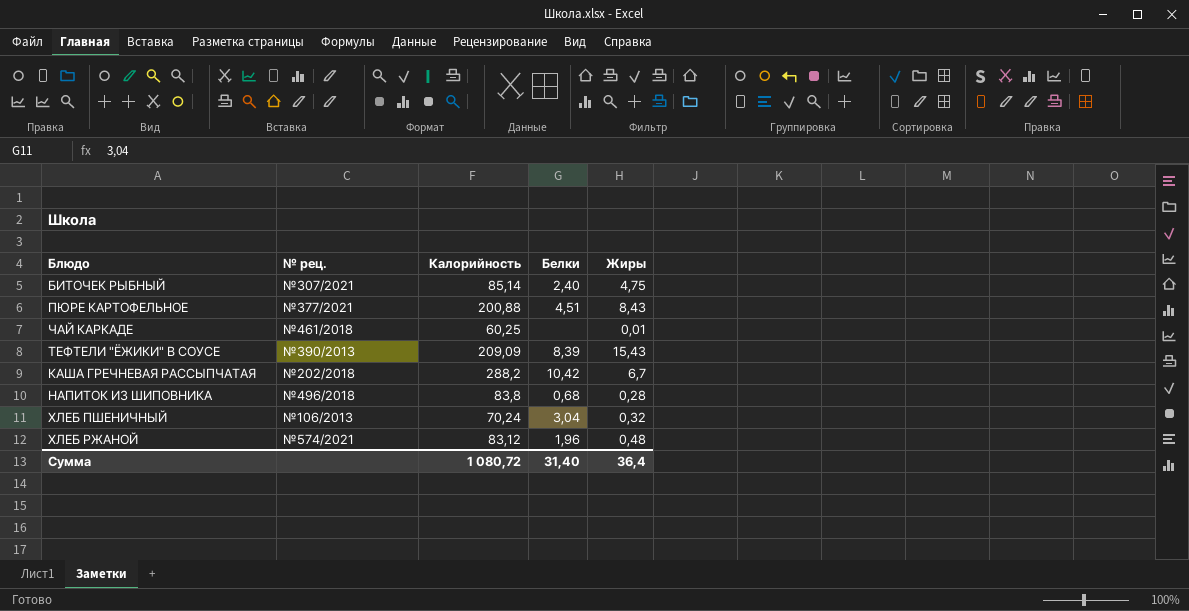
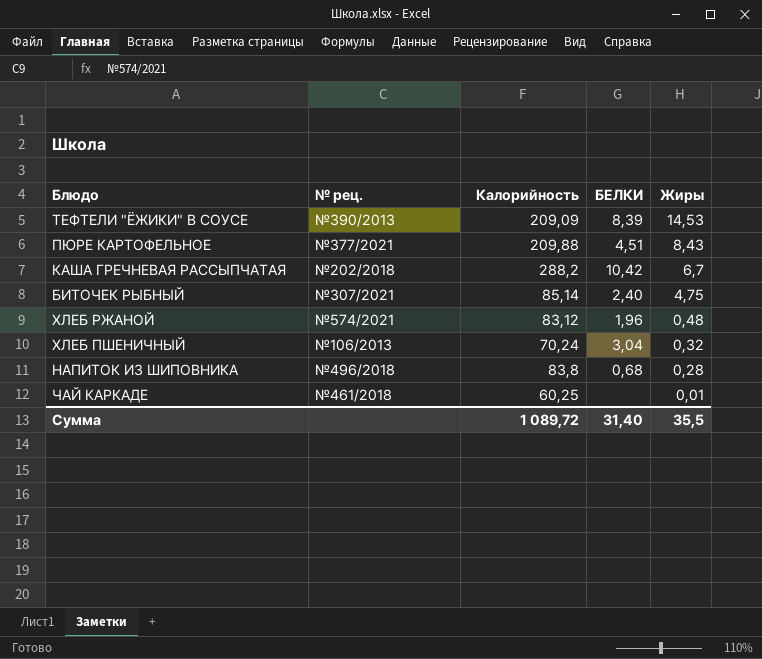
row order: none -> Жиры descending
column name: Белки -> БЕЛКИ
ТЕФТЕЛИ "ЁЖИКИ" В СОУСЕ | Жиры: 15,43 -> 14,53
ПЮРЕ КАРТОФЕЛЬНОЕ | Калорийность: 200,88 -> 209,88
Сумма | Калорийность: 1 080,72 -> 1 089,72
Сумма | Жиры: 36,4 -> 35,5

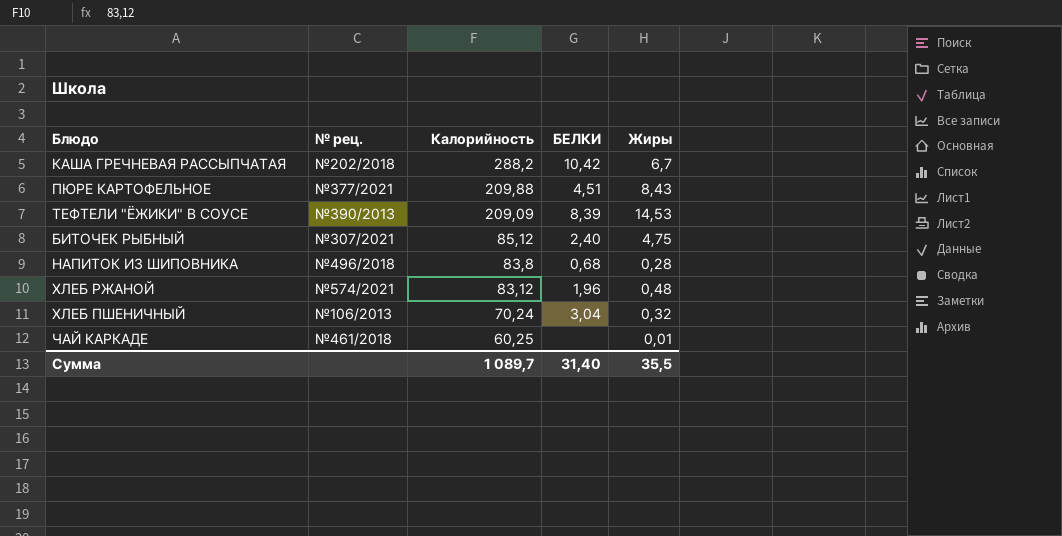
row order: Жиры descending -> Калорийность descending
БИТОЧЕК РЫБНЫЙ | Калорийность: 85,14 -> 85,12
Сумма | Калорийность: 1 089,72 -> 1 089,7

